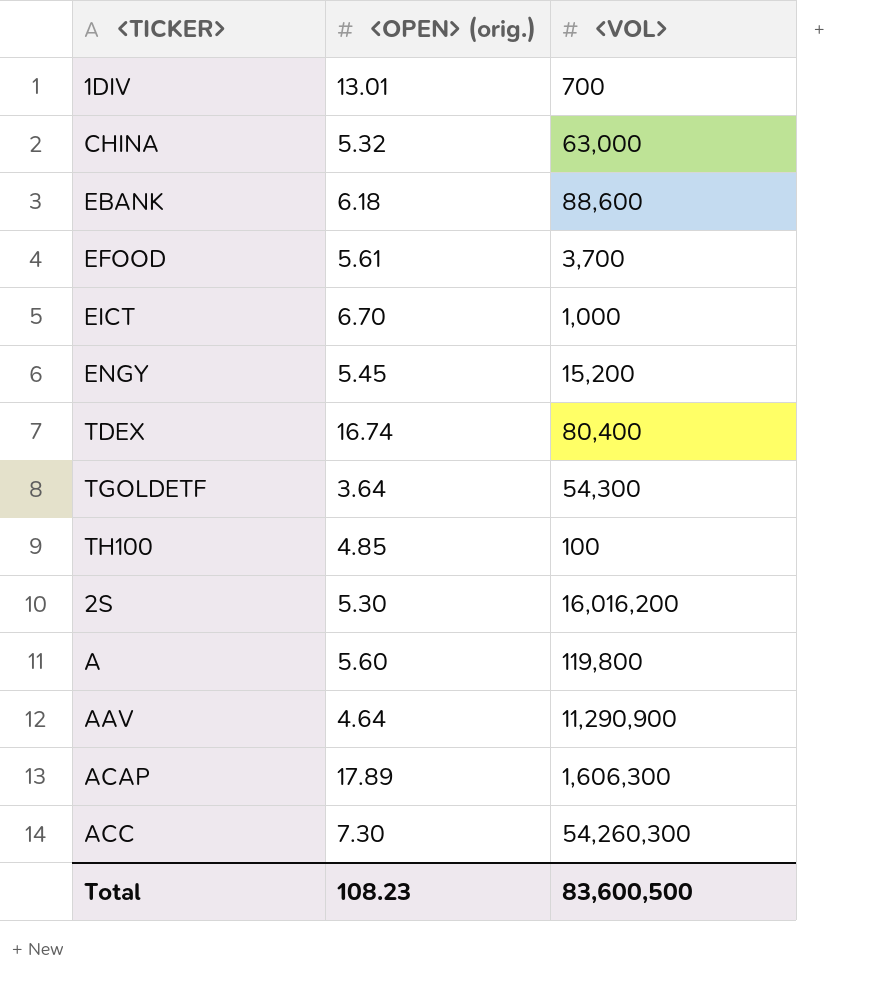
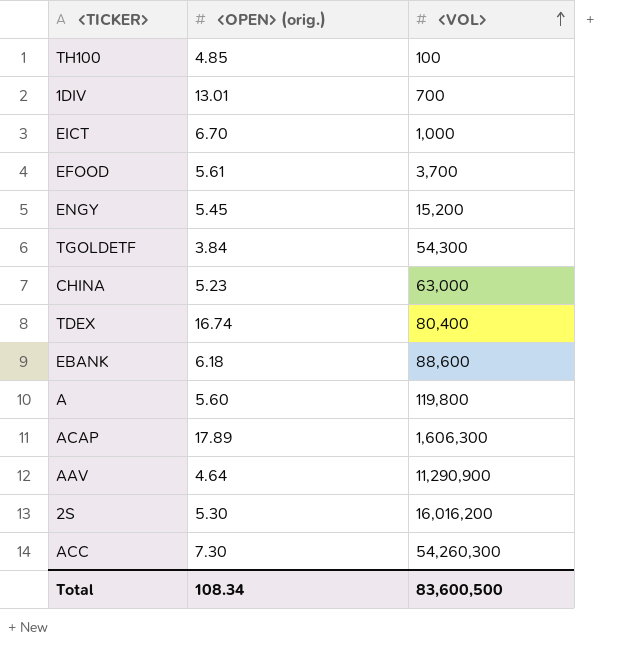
row order: none -> <VOL> ascending
TGOLDETF | <OPEN> (orig.): 3.64 -> 3.84
CHINA | <OPEN> (orig.): 5.32 -> 5.23
Total | <OPEN> (orig.): 108.23 -> 108.34

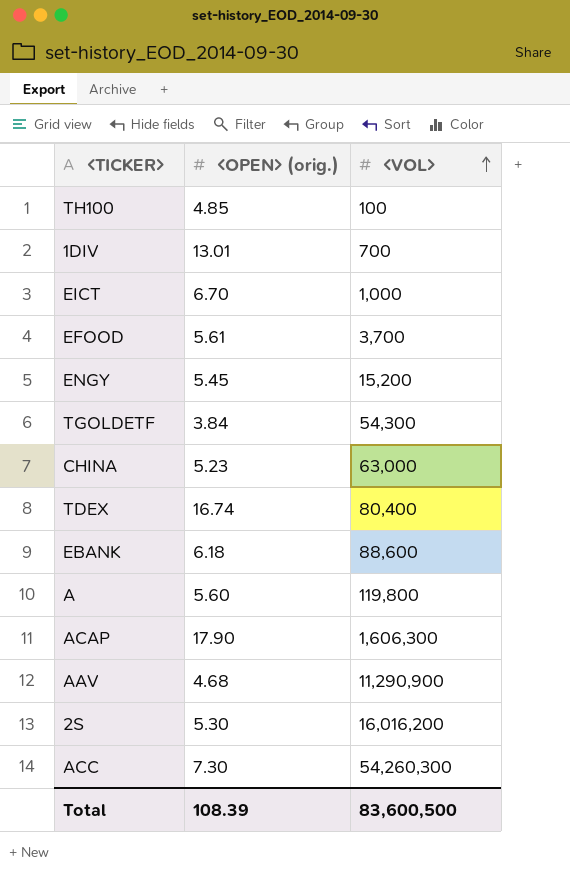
ACAP | <OPEN> (orig.): 17.89 -> 17.90
AAV | <OPEN> (orig.): 4.64 -> 4.68
Total | <OPEN> (orig.): 108.34 -> 108.39

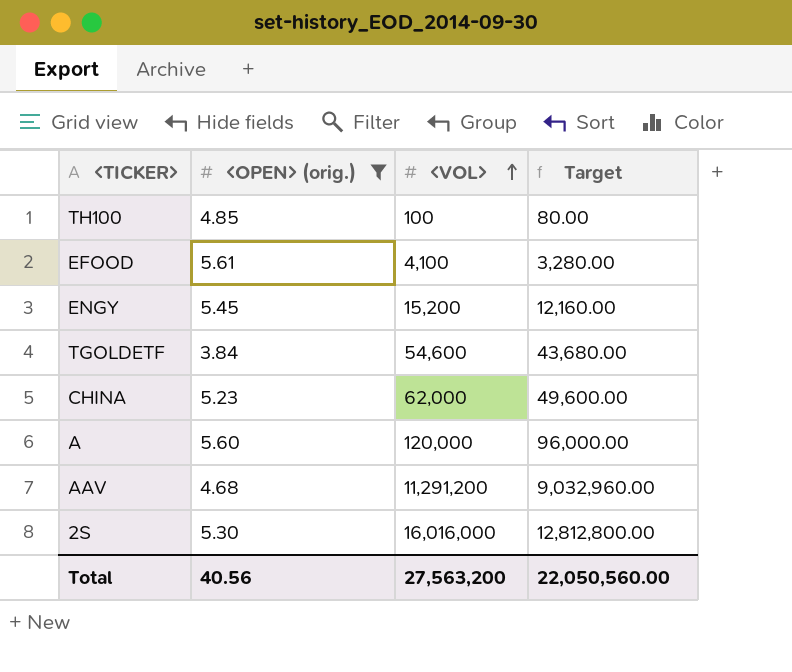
filter: none -> <OPEN> (orig.) <= 5.61
column Target | formula: none -> [<VOL>] * 0.8
EFOOD | <VOL>: 3,700 -> 4,100
TGOLDETF | <VOL>: 54,300 -> 54,600
CHINA | <VOL>: 63,000 -> 62,000
A | <VOL>: 119,800 -> 120,000
AAV | <VOL>: 11,290,900 -> 11,291,200
2S | <VOL>: 16,016,200 -> 16,016,000
Total | <OPEN> (orig.): 108.39 -> 40.56
Total | <VOL>: 83,600,500 -> 27,563,200

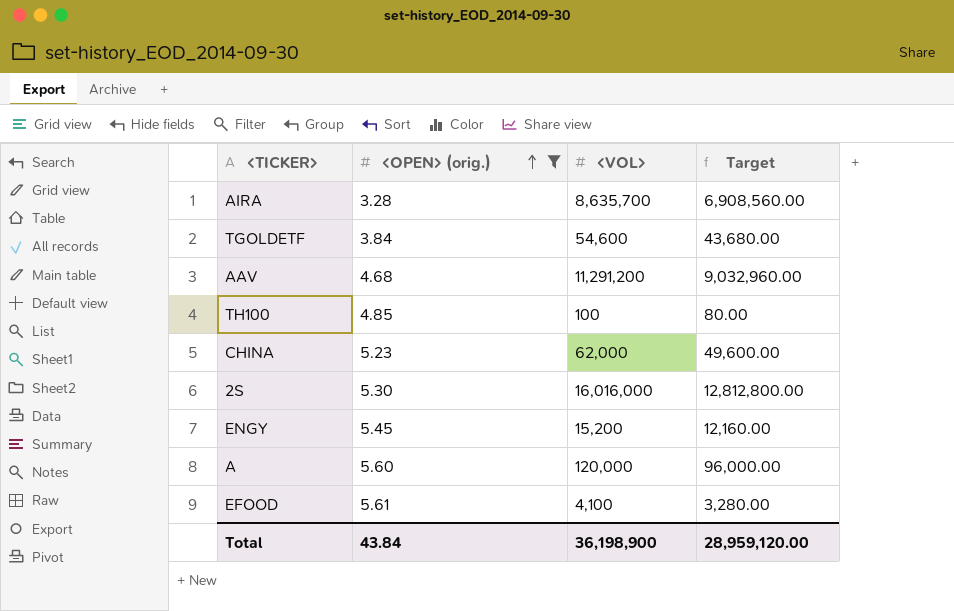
row order: <VOL> ascending -> <OPEN> (orig.) ascending
row AIRA: none -> 3.28 | 8,635,700 | 6,908,560.00
Total | <OPEN> (orig.): 40.56 -> 43.84
Total | <VOL>: 27,563,200 -> 36,198,900
Total | Target: 22,050,560.00 -> 28,959,120.00

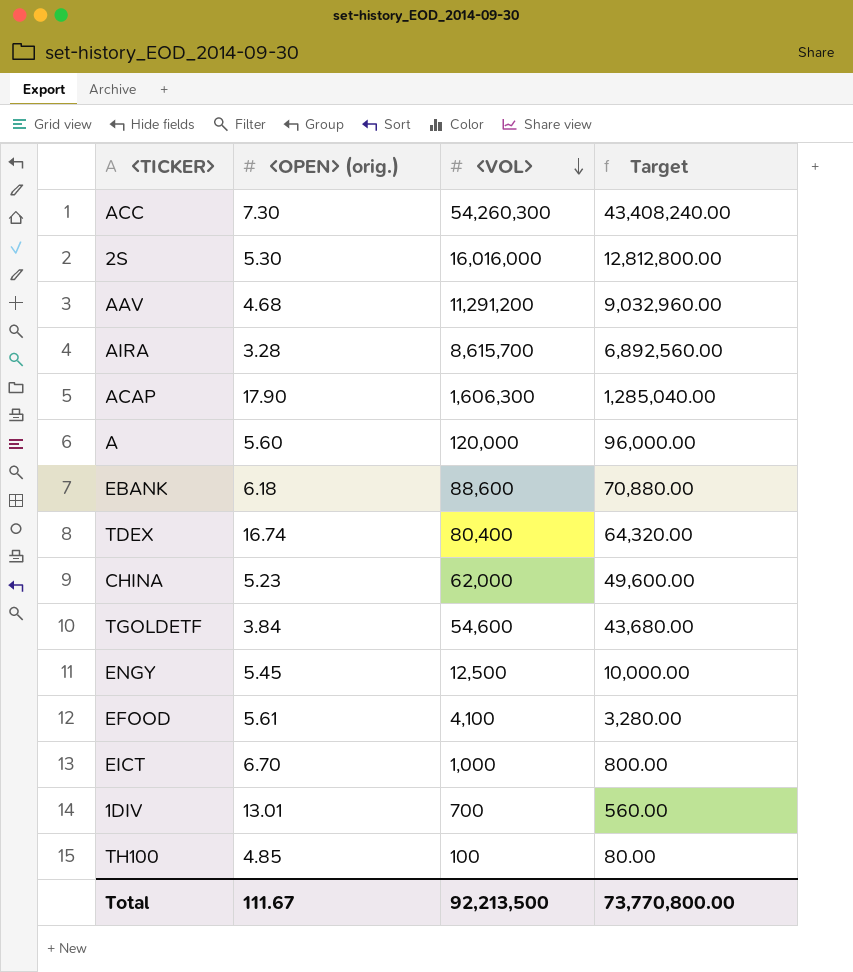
filter: <OPEN> (orig.) <= 5.61 -> none
row order: <OPEN> (orig.) ascending -> <VOL> descending
AIRA | <VOL>: 8,635,700 -> 8,615,700
AIRA | Target: 6,908,560.00 -> 6,892,560.00
ENGY | <VOL>: 15,200 -> 12,500
ENGY | Target: 12,160.00 -> 10,000.00
Total | <OPEN> (orig.): 43.84 -> 111.67
Total | <VOL>: 36,198,900 -> 92,213,500
Total | Target: 28,959,120.00 -> 73,770,800.00

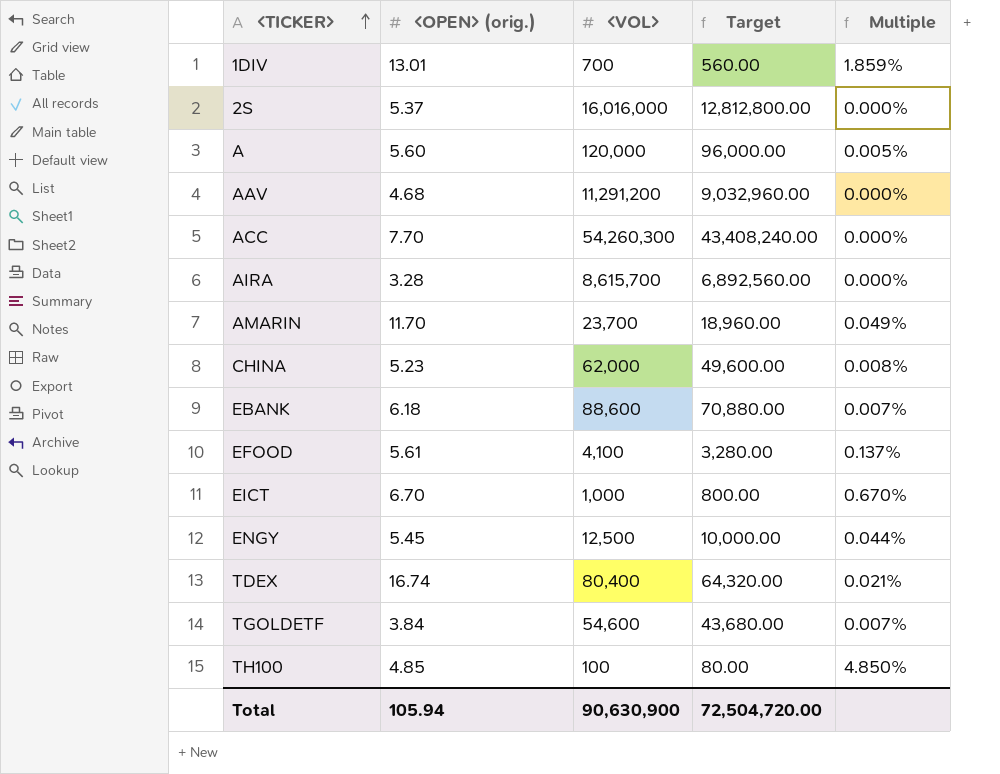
row order: <VOL> descending -> <TICKER> ascending
column Multiple | formula: none -> [<OPEN> (orig.)] / [<VOL>]
row ACAP: 17.90 | 1,606,300 | 1,285,040.00 -> none
2S | <OPEN> (orig.): 5.30 -> 5.37
ACC | <OPEN> (orig.): 7.30 -> 7.70
row AMARIN: none -> 11.70 | 23,700 | 18,960.00 | 0.049%
Total | <OPEN> (orig.): 111.67 -> 105.94
Total | <VOL>: 92,213,500 -> 90,630,900
Total | Target: 73,770,800.00 -> 72,504,720.00

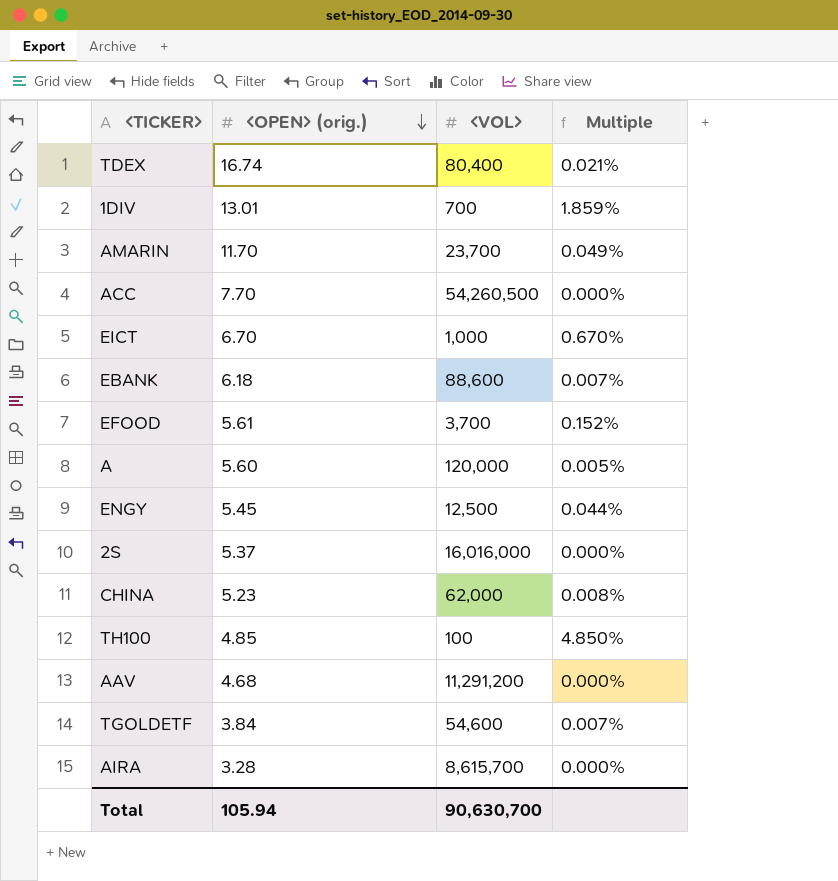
row order: <TICKER> ascending -> <OPEN> (orig.) descending
column Target | formula: [<VOL>] * 0.8 -> none
ACC | <VOL>: 54,260,300 -> 54,260,500
EFOOD | <VOL>: 4,100 -> 3,700
EFOOD | Multiple: 0.137% -> 0.152%
Total | <VOL>: 90,630,900 -> 90,630,700

